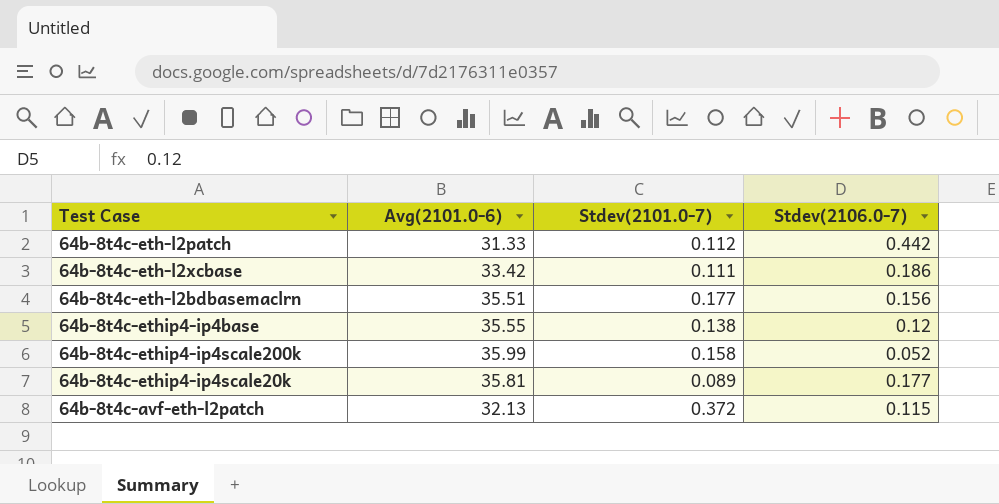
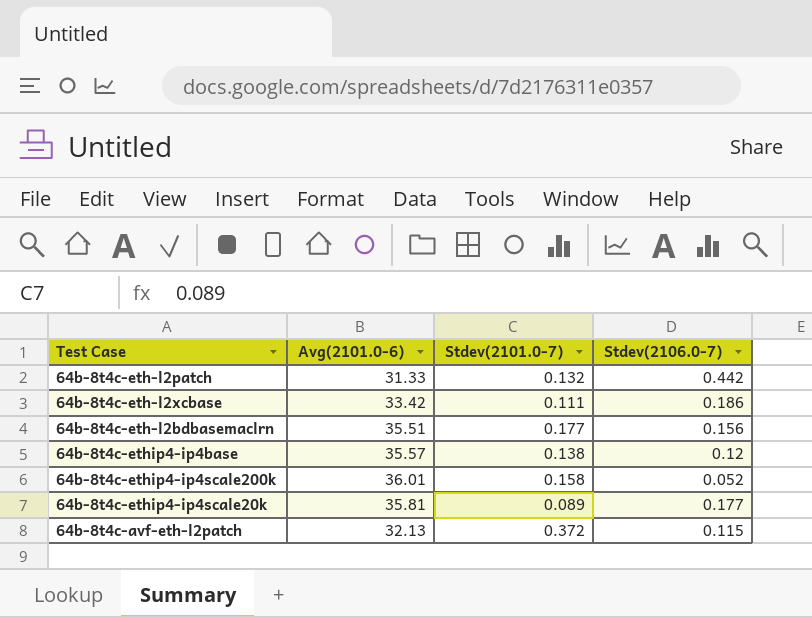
64b-8t4c-eth-l2patch | Stdev(2101.0-7): 0.112 -> 0.132
64b-8t4c-ethip4-ip4base | Avg(2101.0-6): 35.55 -> 35.57
64b-8t4c-ethip4-ip4scale200k | Avg(2101.0-6): 35.99 -> 36.01

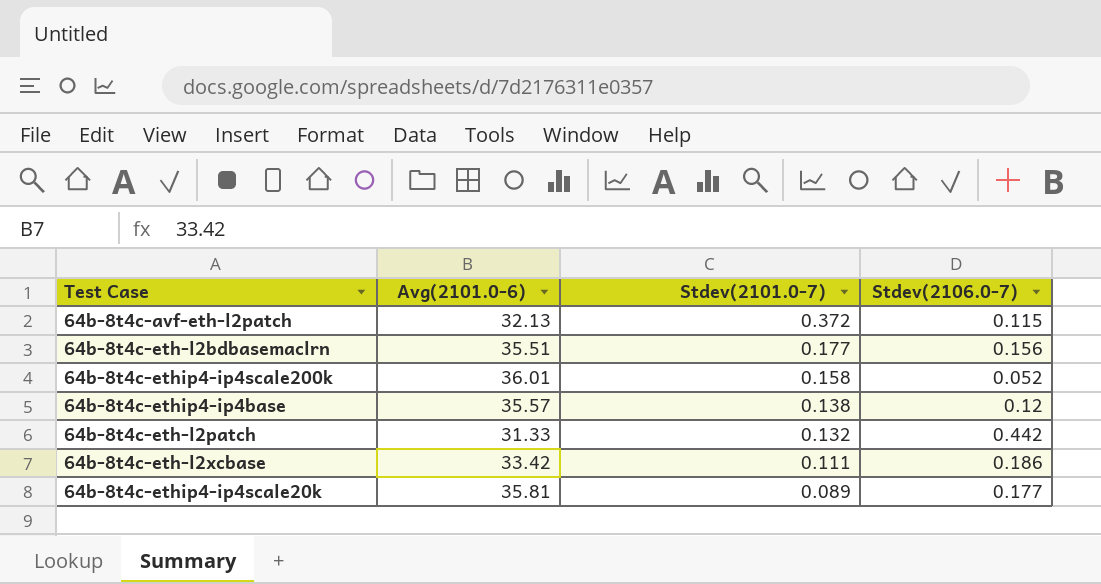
row order: none -> Stdev(2101.0-7) descending

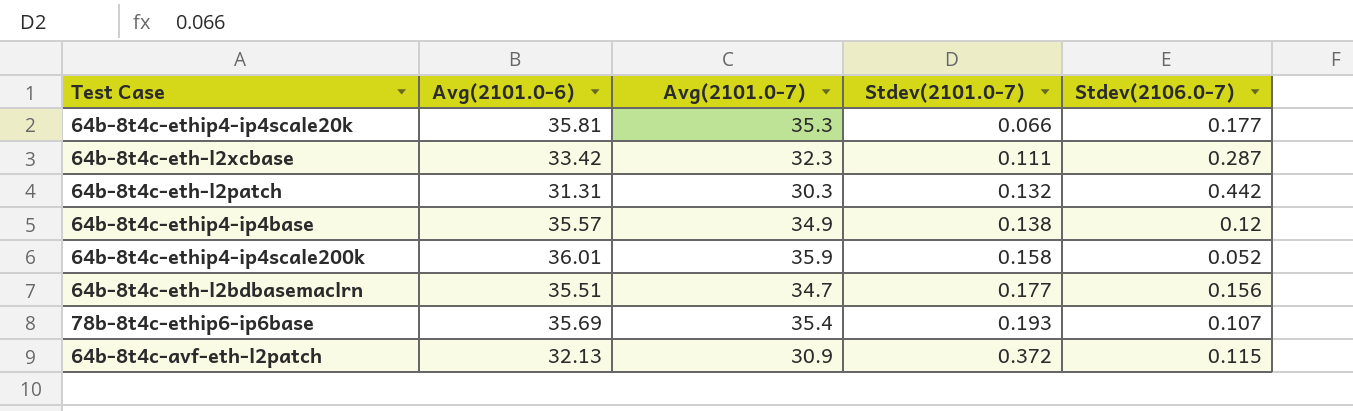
row order: Stdev(2101.0-7) descending -> Stdev(2101.0-7) ascending
column Avg(2101.0-7) | position: none -> 3
64b-8t4c-ethip4-ip4scale20k | Stdev(2101.0-7): 0.089 -> 0.066
64b-8t4c-eth-l2xcbase | Stdev(2106.0-7): 0.186 -> 0.287
64b-8t4c-eth-l2patch | Avg(2101.0-6): 31.33 -> 31.31
row 78b-8t4c-ethip6-ip6base: none -> 35.69 | 35.4 | 0.193 | 0.107

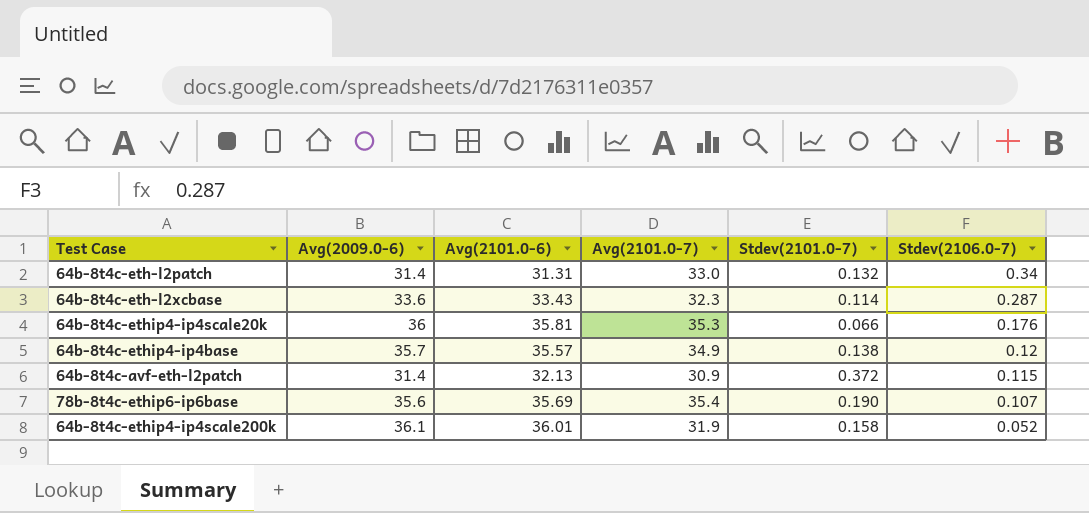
row order: Stdev(2101.0-7) ascending -> Stdev(2106.0-7) descending
column Avg(2009.0-6) | position: none -> 2
row 64b-8t4c-eth-l2bdbasemaclrn: 35.51 | 34.7 | 0.177 | 0.156 -> none
64b-8t4c-eth-l2patch | Avg(2101.0-7): 30.3 -> 33.0
64b-8t4c-eth-l2patch | Stdev(2106.0-7): 0.442 -> 0.34
64b-8t4c-eth-l2xcbase | Avg(2101.0-6): 33.42 -> 33.43
64b-8t4c-eth-l2xcbase | Stdev(2101.0-7): 0.111 -> 0.114
64b-8t4c-ethip4-ip4scale20k | Stdev(2106.0-7): 0.177 -> 0.176
78b-8t4c-ethip6-ip6base | Stdev(2101.0-7): 0.193 -> 0.190
64b-8t4c-ethip4-ip4scale200k | Avg(2101.0-7): 35.9 -> 31.9

